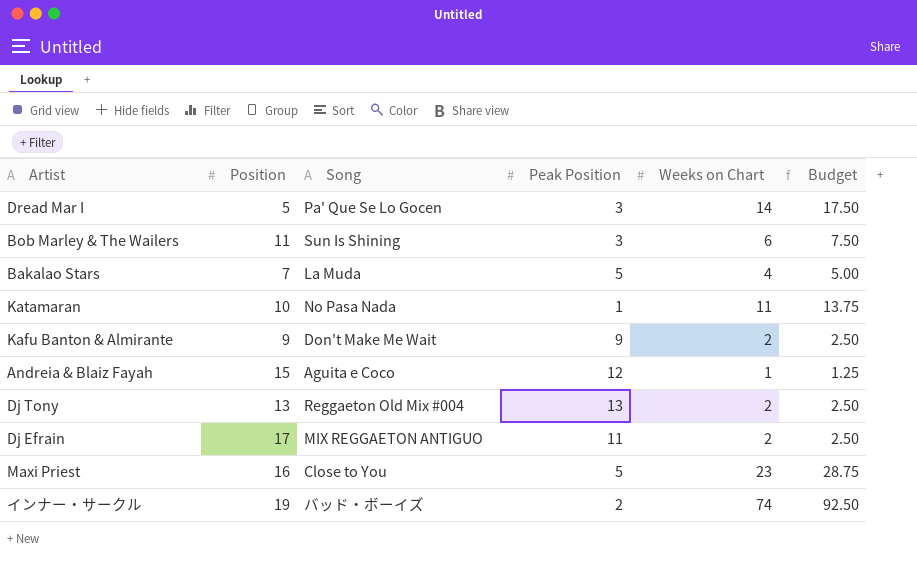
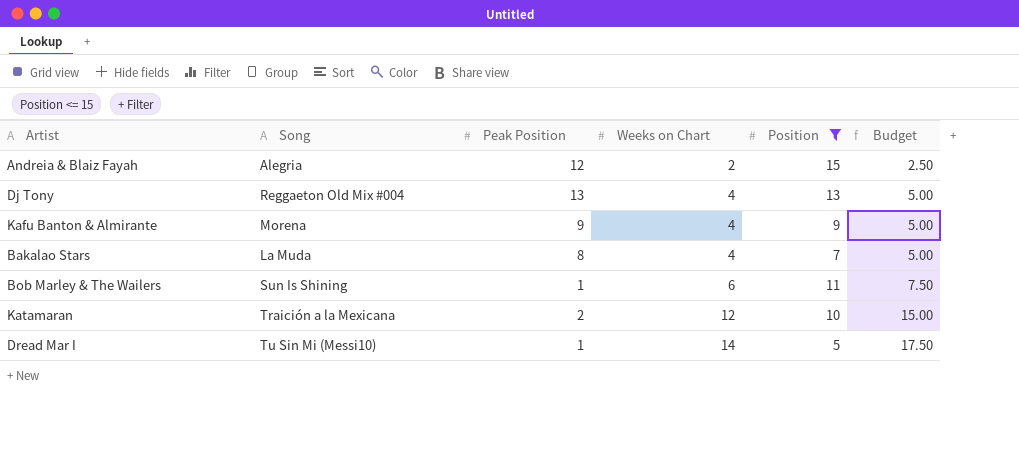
filter: none -> Position <= 15
row order: none -> Weeks on Chart ascending
column Position | position: 2 -> 5
Andreia & Blaiz Fayah | Song: Aguita e Coco -> Alegria
Andreia & Blaiz Fayah | Weeks on Chart: 1 -> 2
Andreia & Blaiz Fayah | Budget: 1.25 -> 2.50
Dj Tony | Weeks on Chart: 2 -> 4
Dj Tony | Budget: 2.50 -> 5.00
Kafu Banton & Almirante | Song: Don't Make Me Wait -> Morena
Kafu Banton & Almirante | Weeks on Chart: 2 -> 4
Kafu Banton & Almirante | Budget: 2.50 -> 5.00
Bakalao Stars | Peak Position: 5 -> 8
Bob Marley & The Wailers | Peak Position: 3 -> 1
Katamaran | Song: No Pasa Nada -> Traición a la Mexicana
Katamaran | Peak Position: 1 -> 2
Katamaran | Weeks on Chart: 11 -> 12
Katamaran | Budget: 13.75 -> 15.00
Dread Mar I | Song: Pa' Que Se Lo Gocen -> Tu Sin Mi (Messi10)
Dread Mar I | Peak Position: 3 -> 1

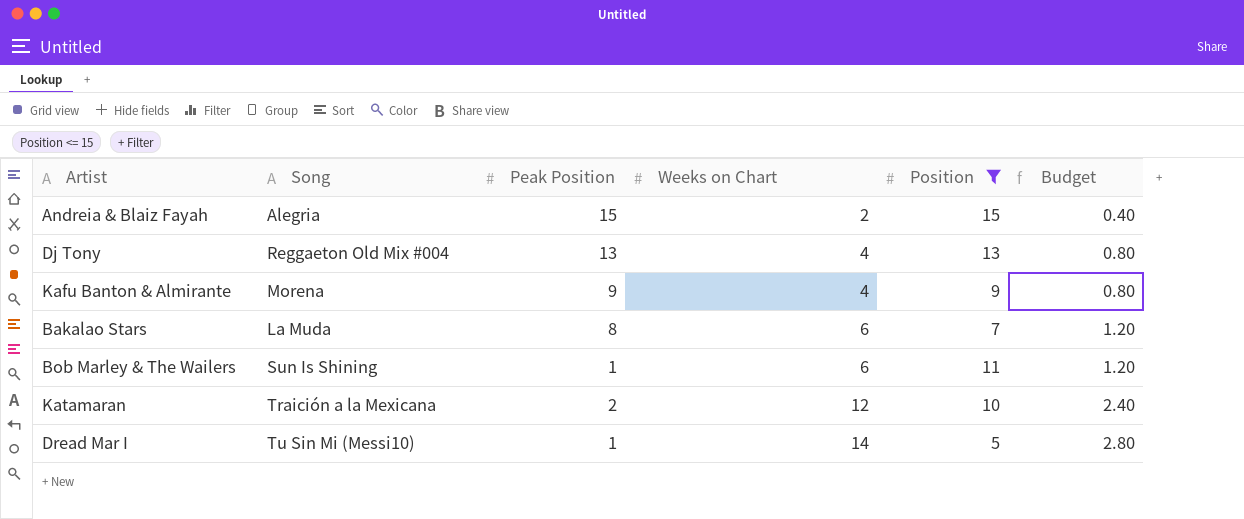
column Budget | formula: [Weeks on Chart] * 1.25 -> [Weeks on Chart] * 0.2
Andreia & Blaiz Fayah | Peak Position: 12 -> 15
Bakalao Stars | Weeks on Chart: 4 -> 6

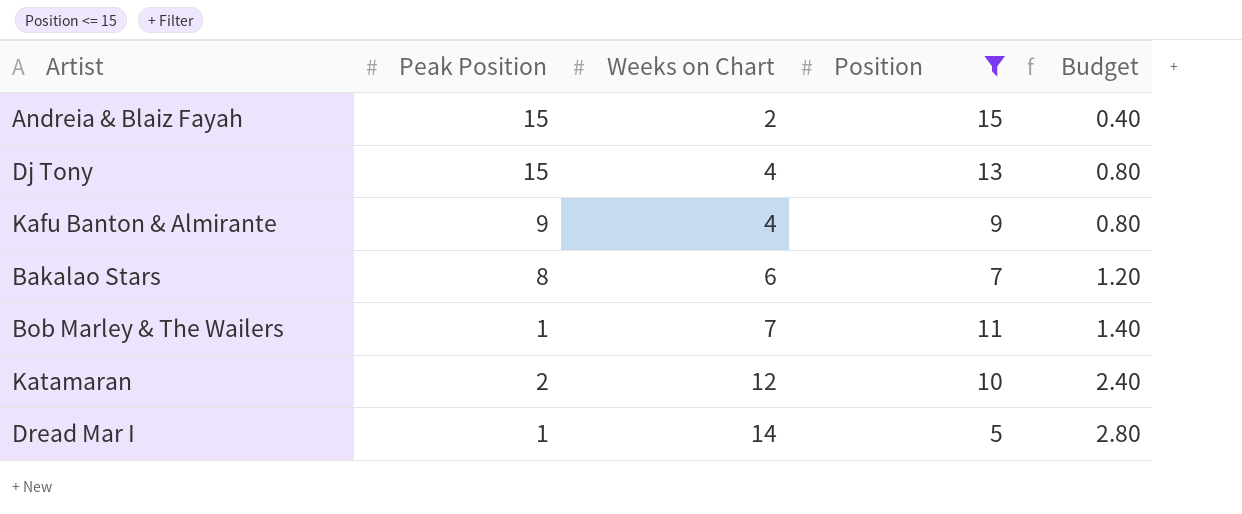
column Song | position: 2 -> none
Dj Tony | Peak Position: 13 -> 15
Bob Marley & The Wailers | Weeks on Chart: 6 -> 7
Bob Marley & The Wailers | Budget: 1.20 -> 1.40

